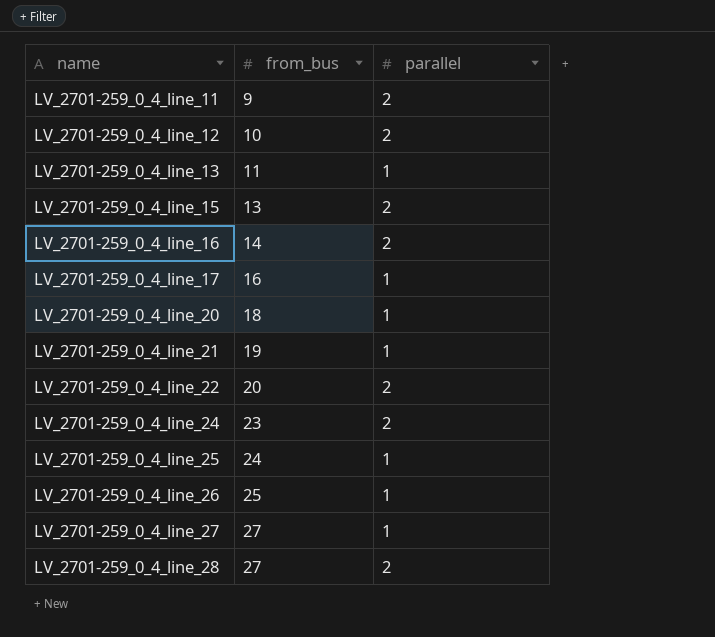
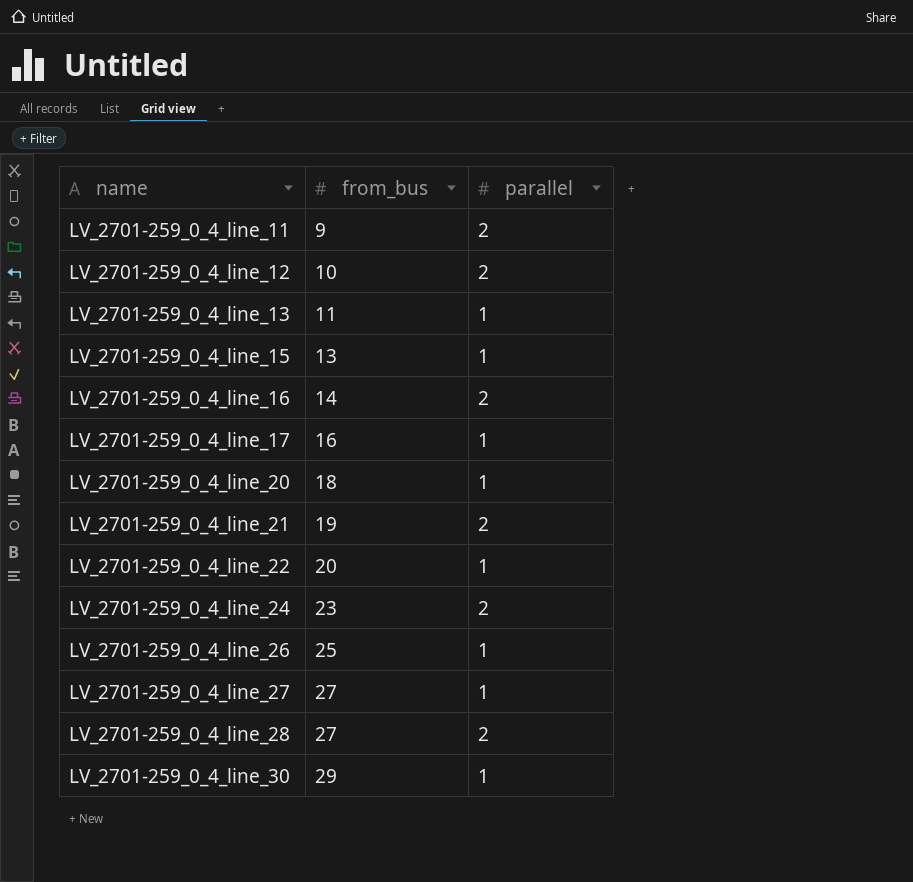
row LV_2701-259_0_4_line_25: 24 | 1 -> none
LV_2701-259_0_4_line_15 | parallel: 2 -> 1
LV_2701-259_0_4_line_21 | parallel: 1 -> 2
LV_2701-259_0_4_line_22 | parallel: 2 -> 1
row LV_2701-259_0_4_line_30: none -> 29 | 1

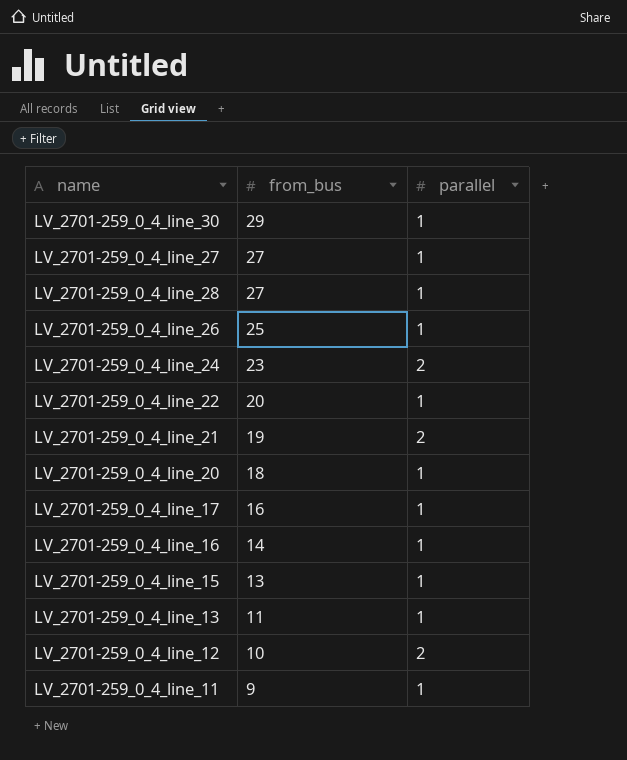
row order: name ascending -> from_bus descending
LV_2701-259_0_4_line_28 | parallel: 2 -> 1
LV_2701-259_0_4_line_16 | parallel: 2 -> 1
LV_2701-259_0_4_line_11 | parallel: 2 -> 1

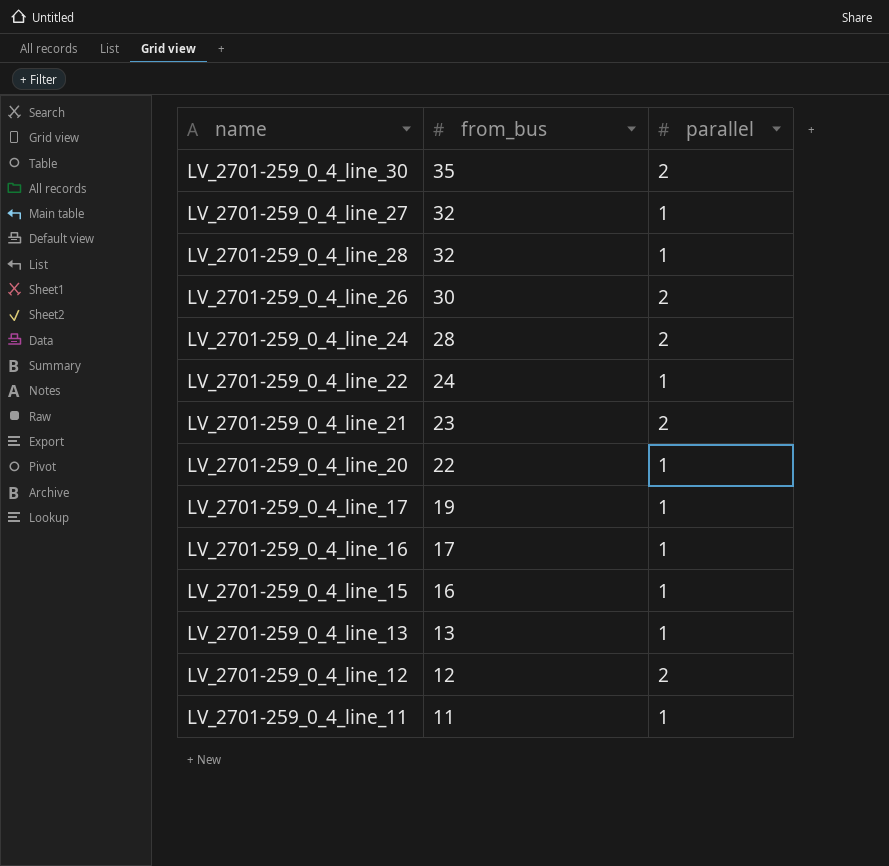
LV_2701-259_0_4_line_30 | from_bus: 29 -> 35
LV_2701-259_0_4_line_30 | parallel: 1 -> 2
LV_2701-259_0_4_line_27 | from_bus: 27 -> 32
LV_2701-259_0_4_line_28 | from_bus: 27 -> 32
LV_2701-259_0_4_line_26 | from_bus: 25 -> 30
LV_2701-259_0_4_line_26 | parallel: 1 -> 2
LV_2701-259_0_4_line_24 | from_bus: 23 -> 28
LV_2701-259_0_4_line_22 | from_bus: 20 -> 24
LV_2701-259_0_4_line_21 | from_bus: 19 -> 23
LV_2701-259_0_4_line_20 | from_bus: 18 -> 22
LV_2701-259_0_4_line_17 | from_bus: 16 -> 19
LV_2701-259_0_4_line_16 | from_bus: 14 -> 17
LV_2701-259_0_4_line_15 | from_bus: 13 -> 16
LV_2701-259_0_4_line_13 | from_bus: 11 -> 13
LV_2701-259_0_4_line_12 | from_bus: 10 -> 12
LV_2701-259_0_4_line_11 | from_bus: 9 -> 11

